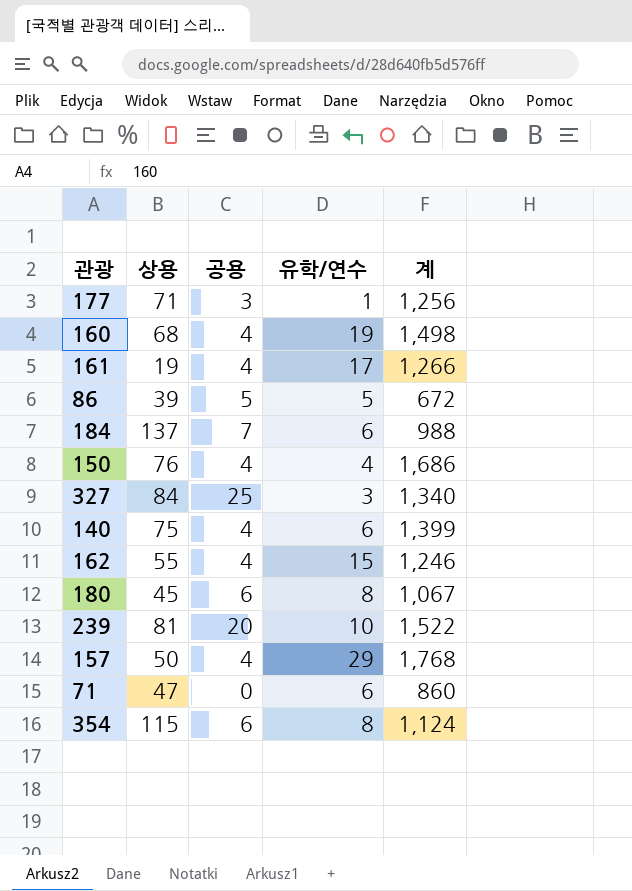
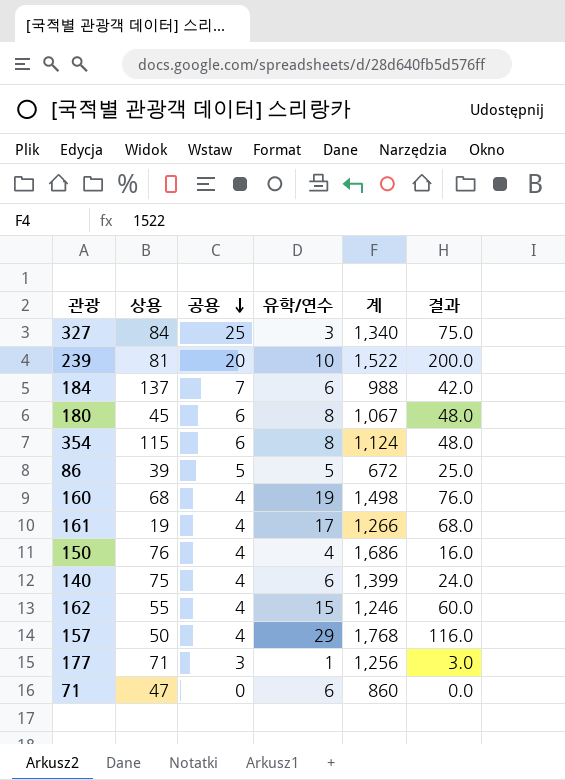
row order: none -> 공용 descending
column 결과 | formula: none -> [공용] * [유학/연수]

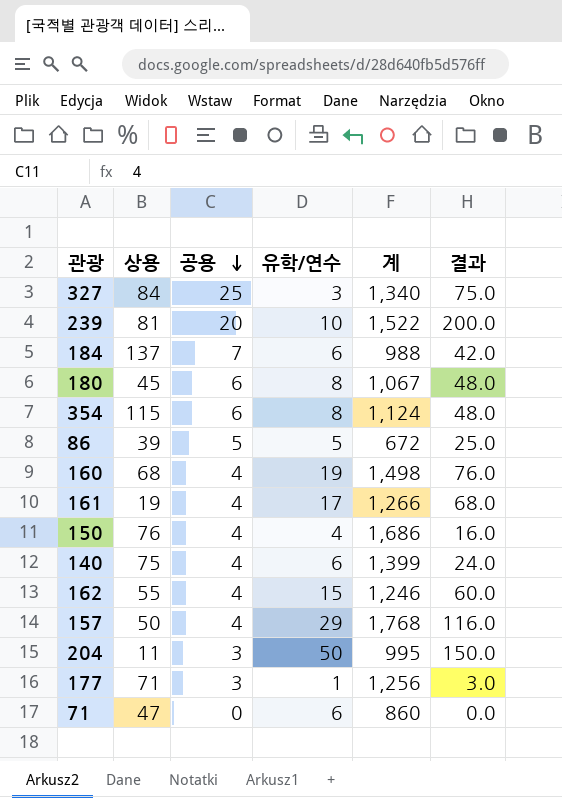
row 204: none -> 11 | 3 | 50 | 995 | 150.0

